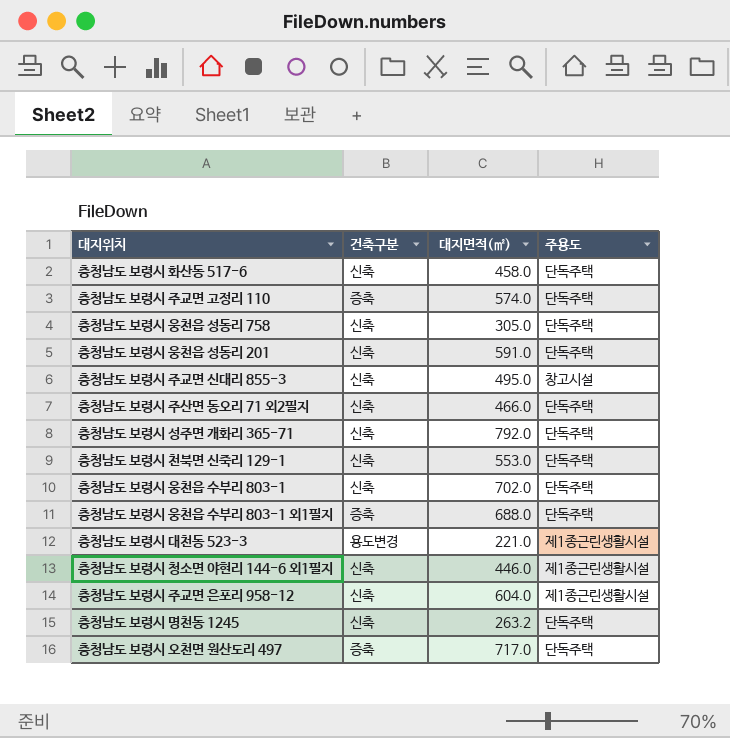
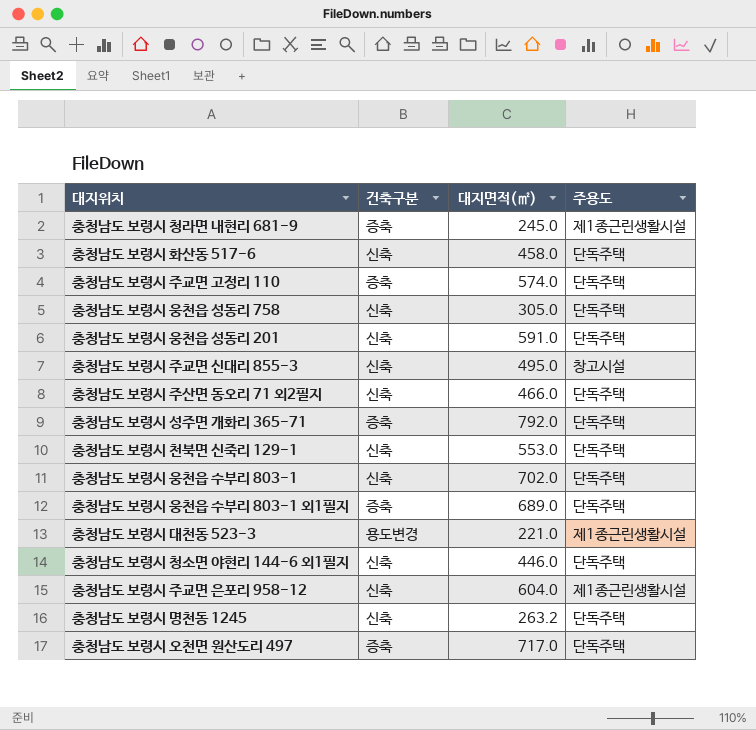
row 충청남도 보령시 청라면 내현리 681-9: none -> 증축 | 245.0 | 제1종근린생활시설
충청남도 보령시 성주면 개화리 365-71 | 건축구분: 신축 -> 증축
충청남도 보령시 웅천읍 수부리 803-1 외1필지 | 대지면적(㎡): 688.0 -> 689.0
충청남도 보령시 청소면 야현리 144-6 외1필지 | 주용도: 제1종근린생활시설 -> 단독주택

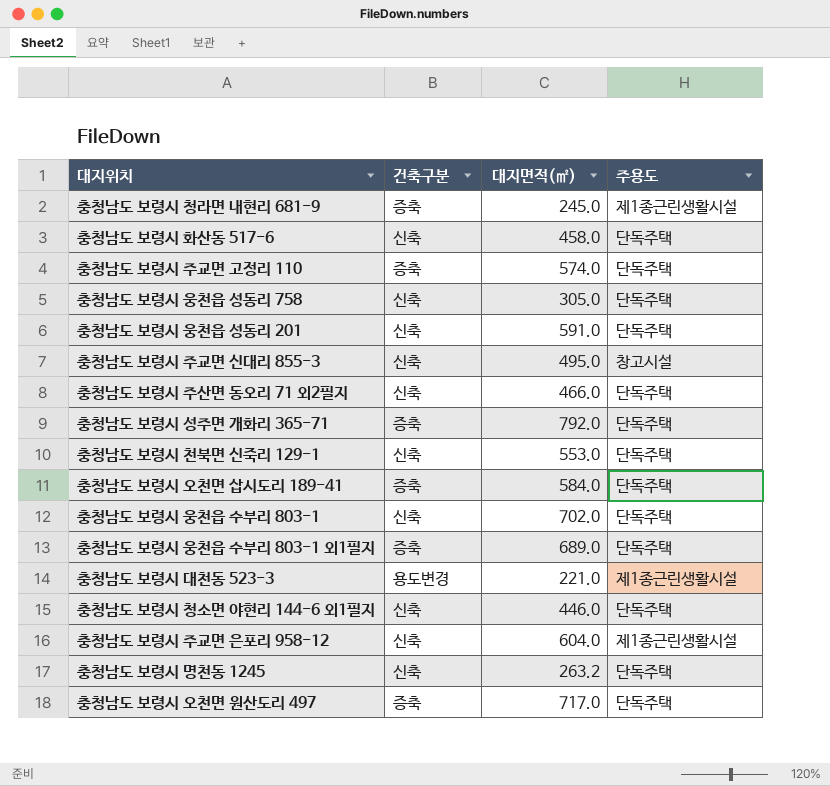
row 충청남도 보령시 오천면 삽시도리 189-41: none -> 증축 | 584.0 | 단독주택

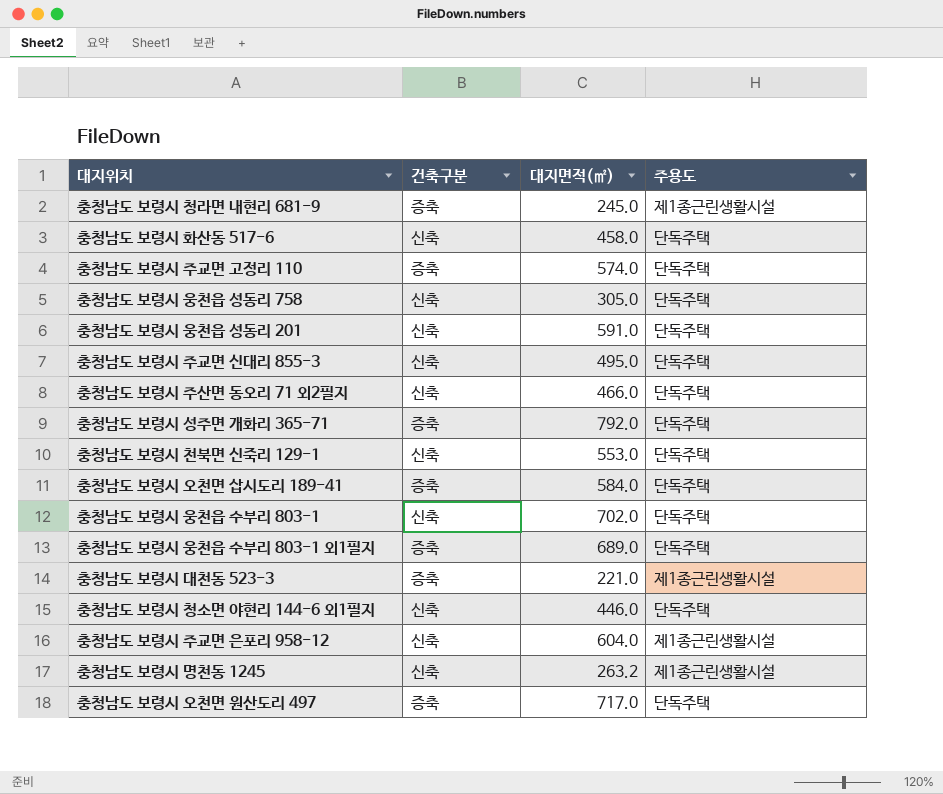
충청남도 보령시 주교면 신대리 855-3 | 주용도: 창고시설 -> 단독주택
충청남도 보령시 대천동 523-3 | 건축구분: 용도변경 -> 증축
충청남도 보령시 명천동 1245 | 주용도: 단독주택 -> 제1종근린생활시설

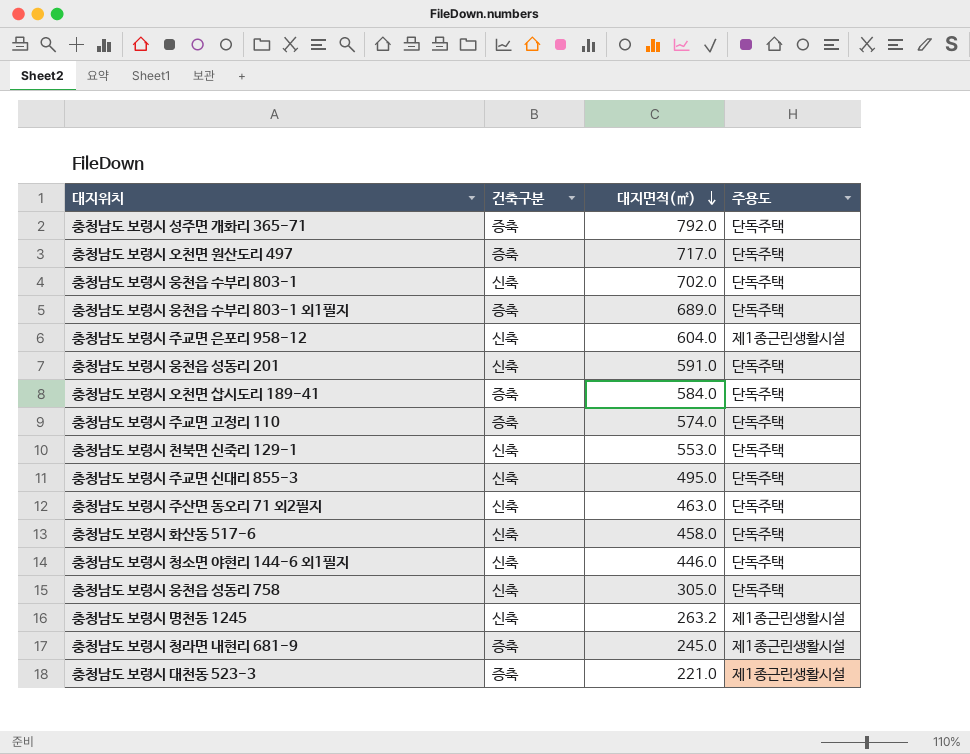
row order: none -> 대지면적(㎡) descending
충청남도 보령시 주산면 동오리 71 외2필지 | 대지면적(㎡): 466.0 -> 463.0

